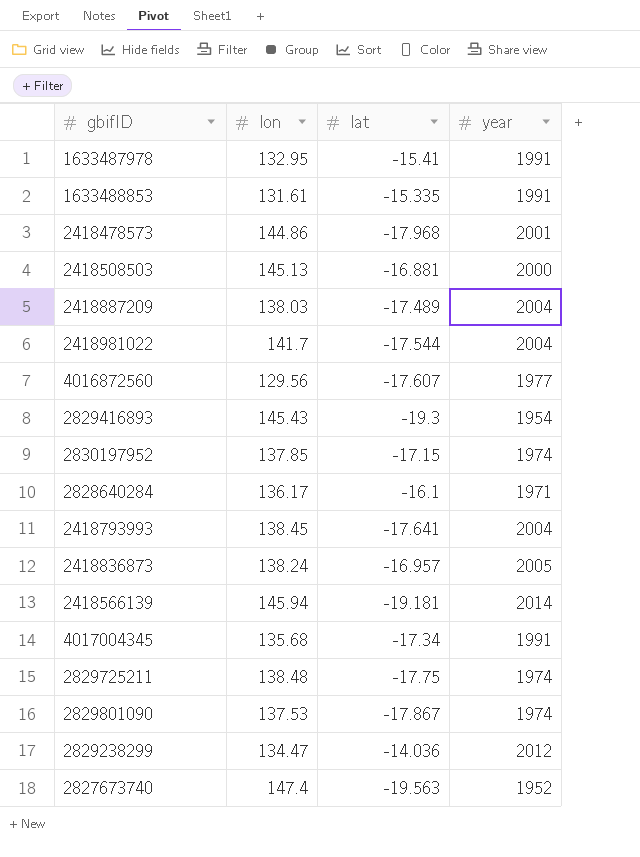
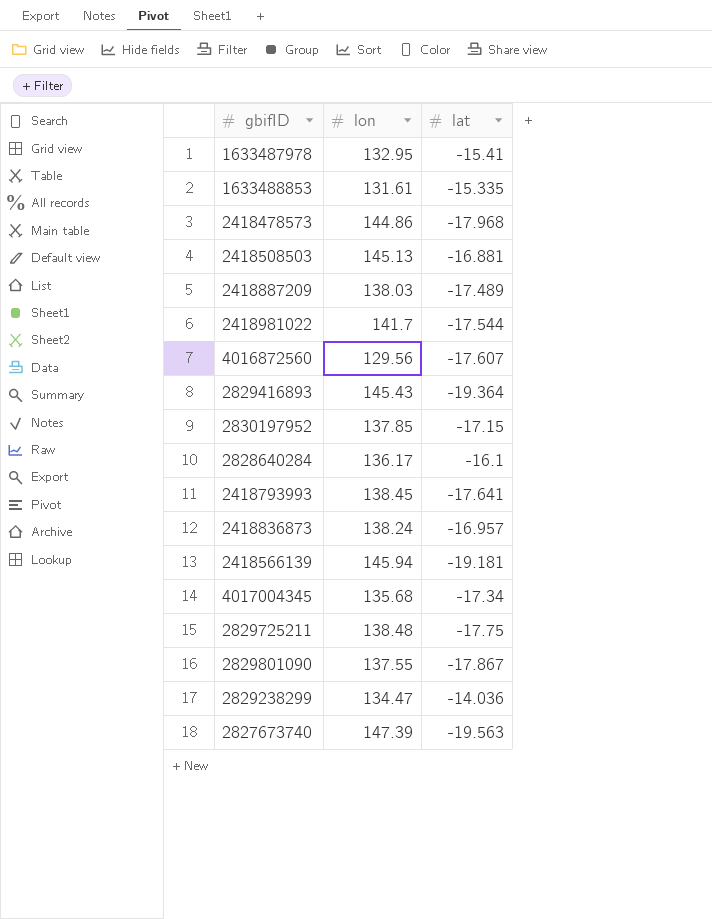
column year | position: 4 -> none
2829416893 | lat: -19.3 -> -19.364
2829801090 | lon: 137.53 -> 137.55
2827673740 | lon: 147.4 -> 147.39

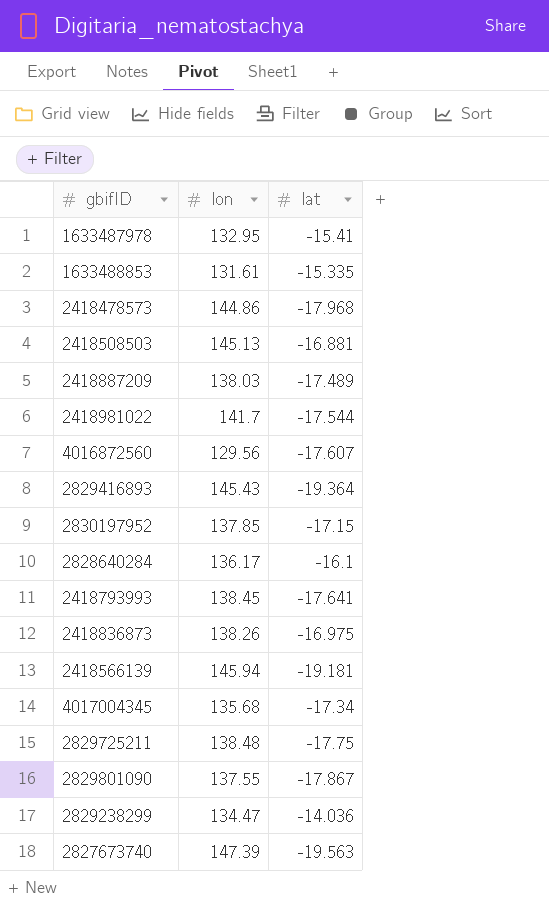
2418836873 | lon: 138.24 -> 138.26
2418836873 | lat: -16.957 -> -16.975

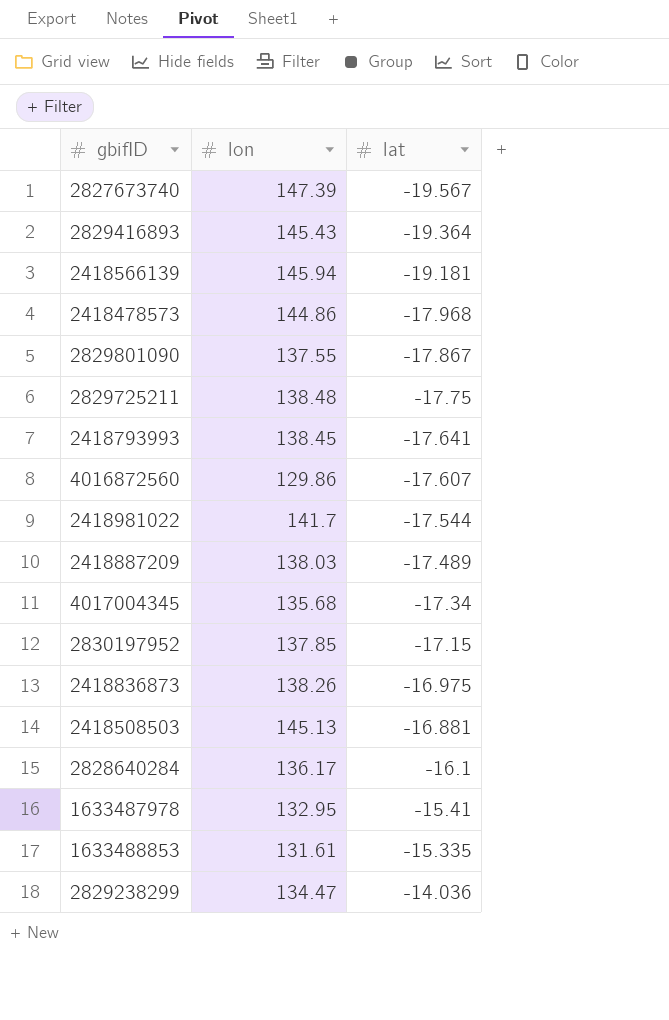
row order: none -> lat ascending
2827673740 | lat: -19.563 -> -19.567
4016872560 | lon: 129.56 -> 129.86

